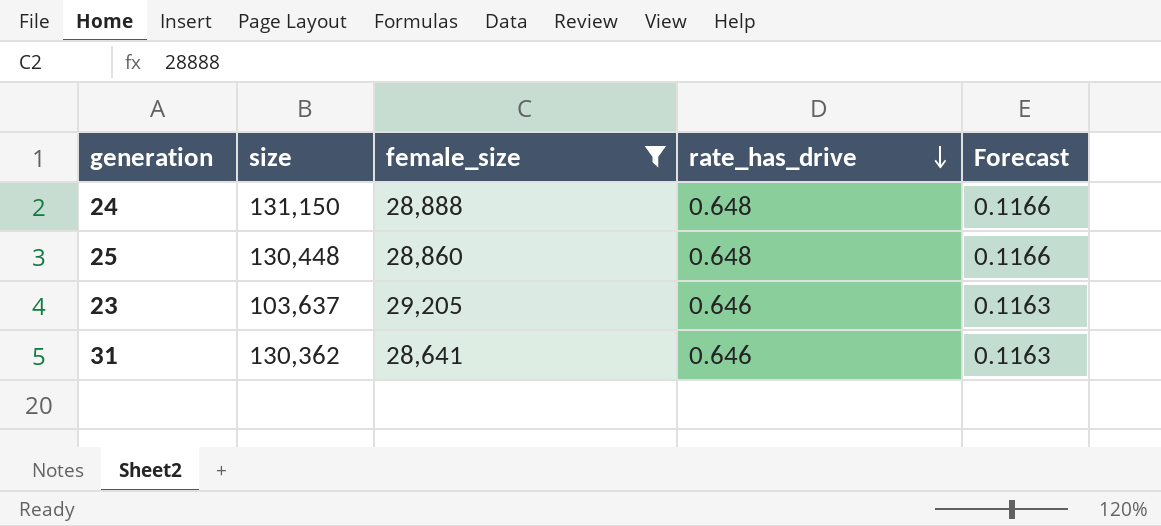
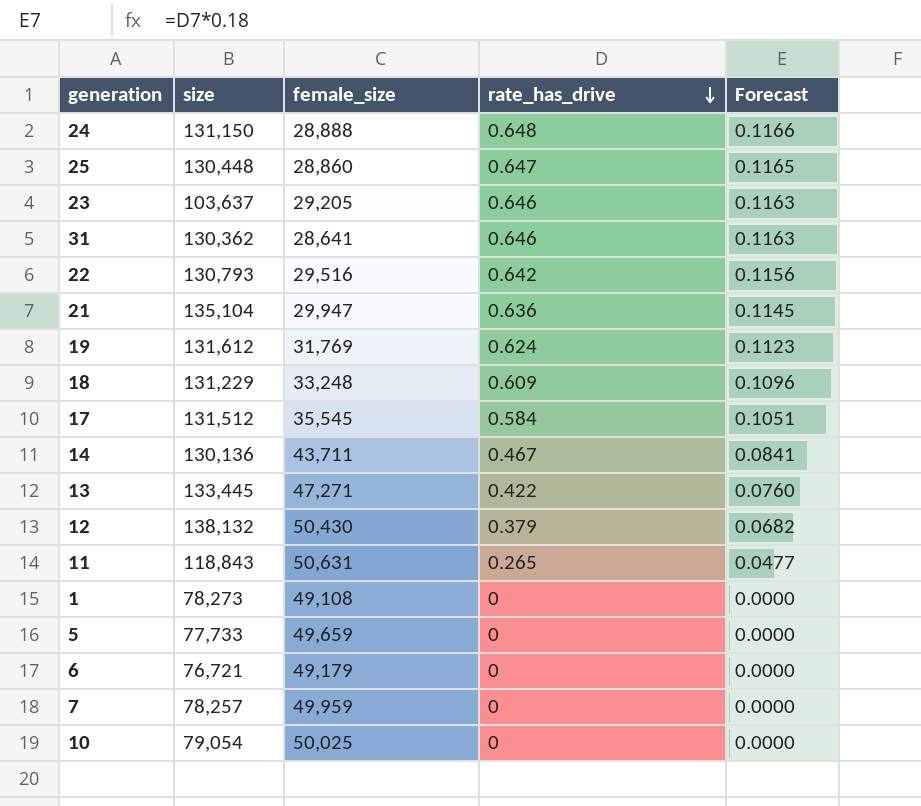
filter: female_size <= 29,205 -> none
25 | rate_has_drive: 0.648 -> 0.647
25 | Forecast: 0.1166 -> 0.1165

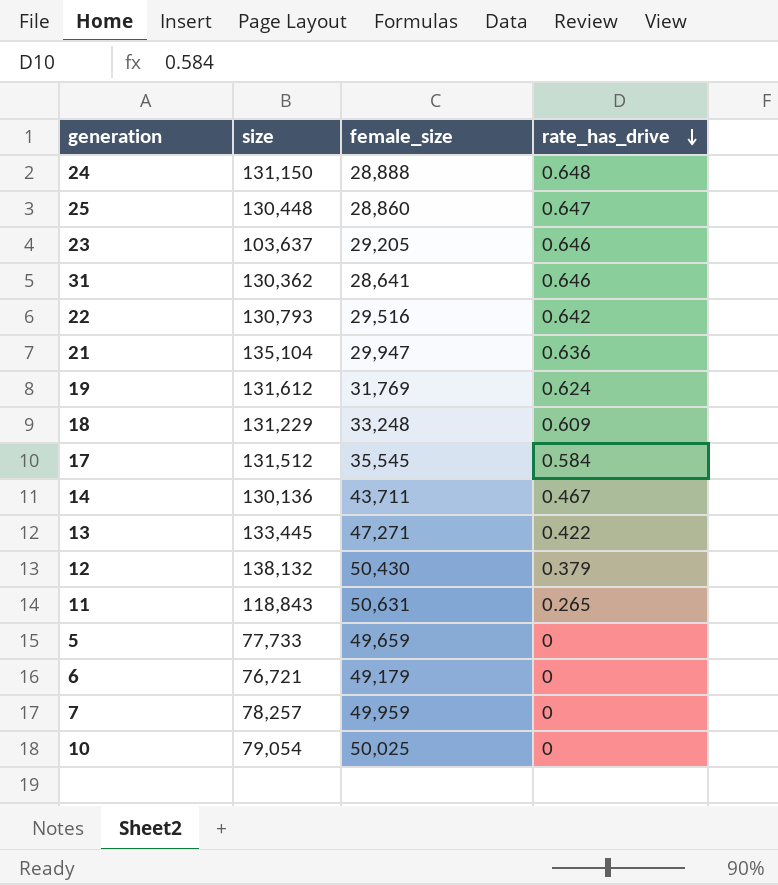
column Forecast | formula: [rate_has_drive] * 0.18 -> none
row 1: 78,273 | 49,108 | 0 | 0.0000 -> none

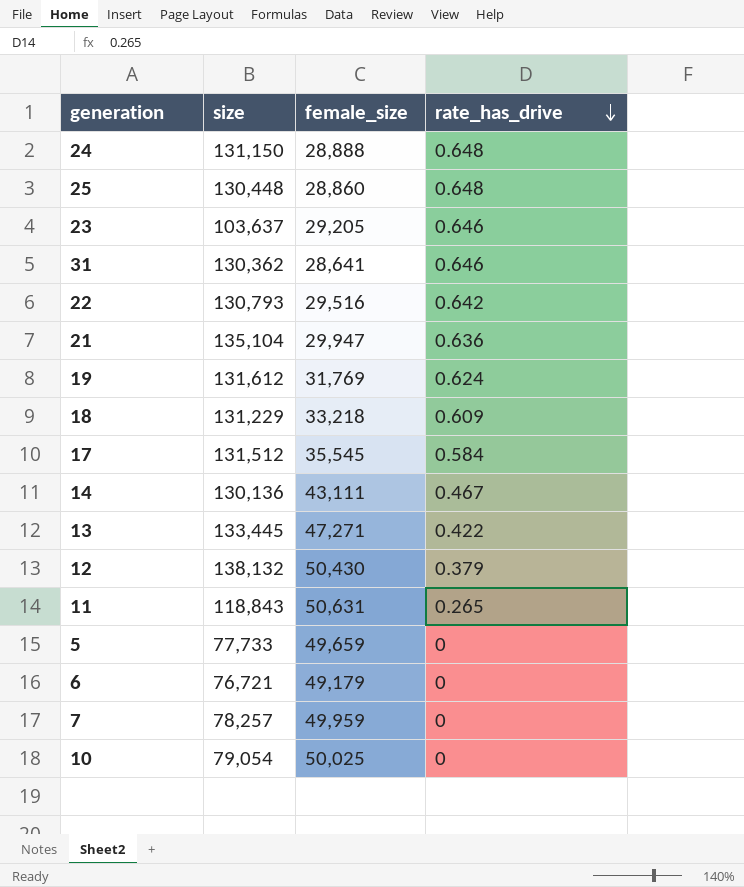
25 | rate_has_drive: 0.647 -> 0.648
18 | female_size: 33,248 -> 33,218
14 | female_size: 43,711 -> 43,111

